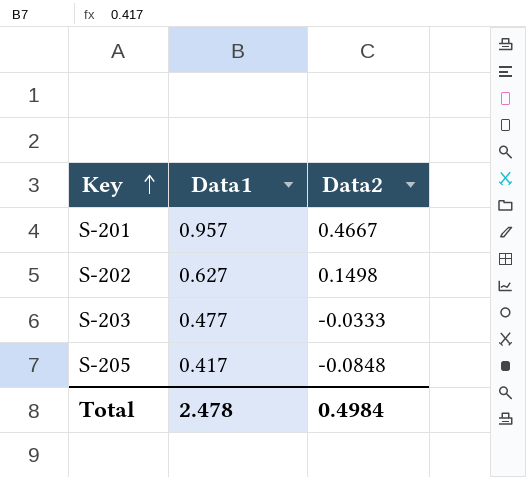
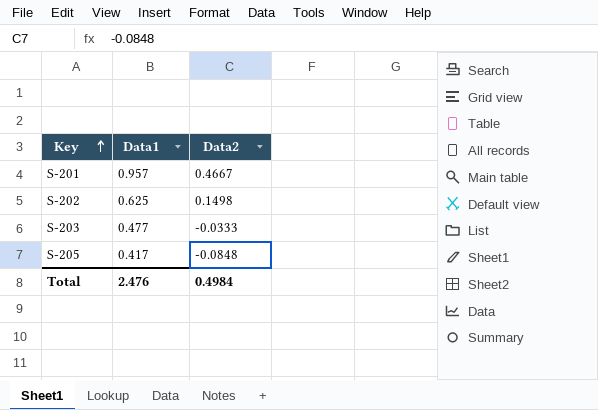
S-202 | Data1: 0.627 -> 0.625
Total | Data1: 2.478 -> 2.476

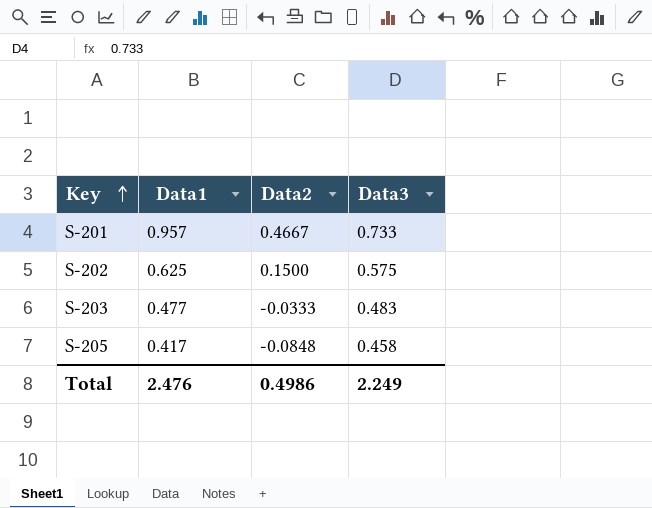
column Data3 | position: none -> 4
S-202 | Data2: 0.1498 -> 0.1500
Total | Data2: 0.4984 -> 0.4986

